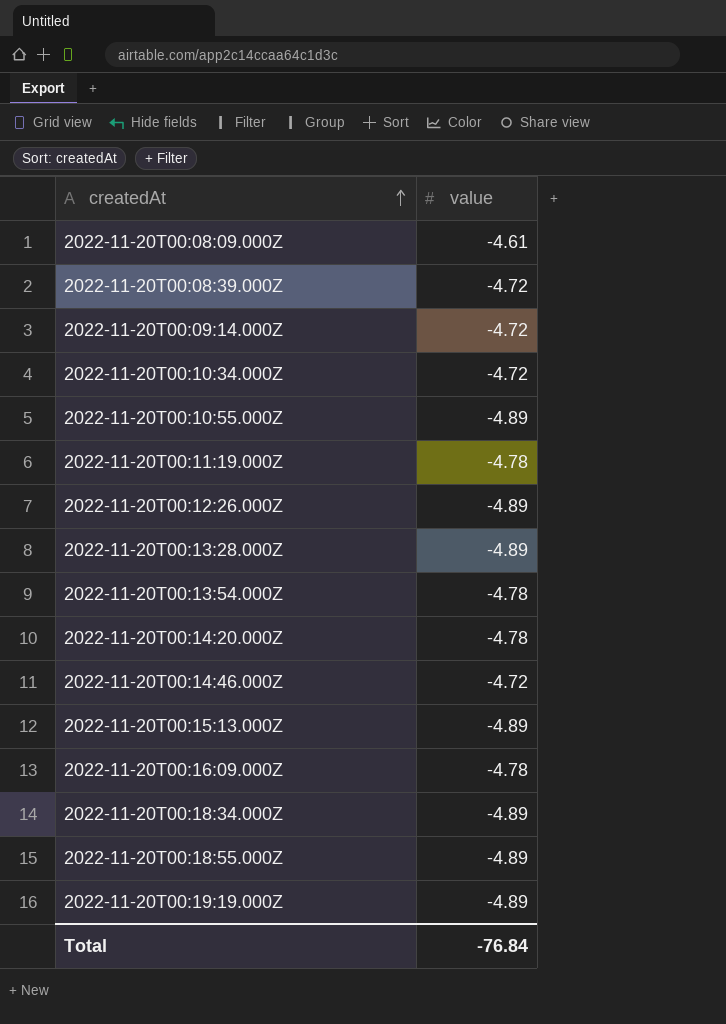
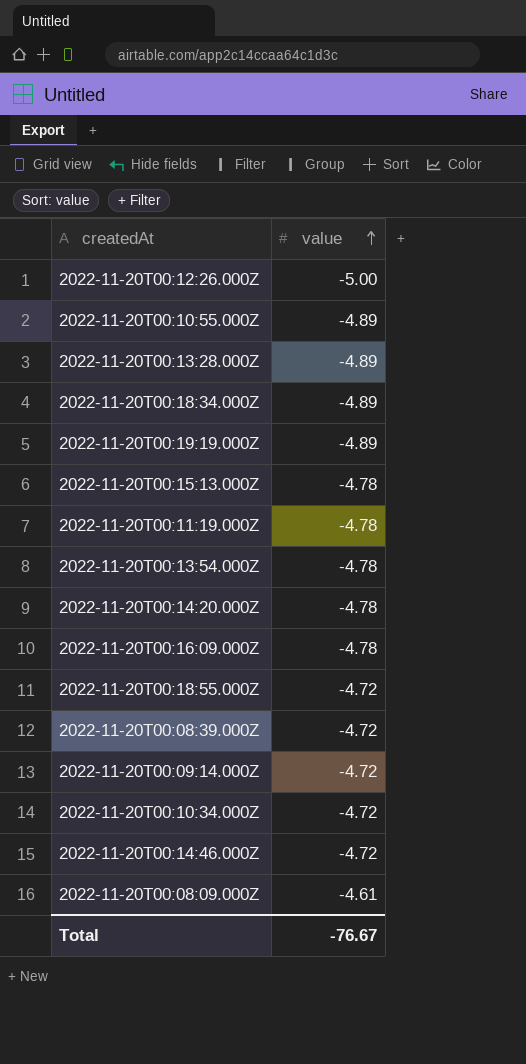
row order: createdAt ascending -> value ascending
2022-11-20T00:12:26.000Z | value: -4.89 -> -5.00
2022-11-20T00:15:13.000Z | value: -4.89 -> -4.78
2022-11-20T00:18:55.000Z | value: -4.89 -> -4.72
Total | value: -76.84 -> -76.67

